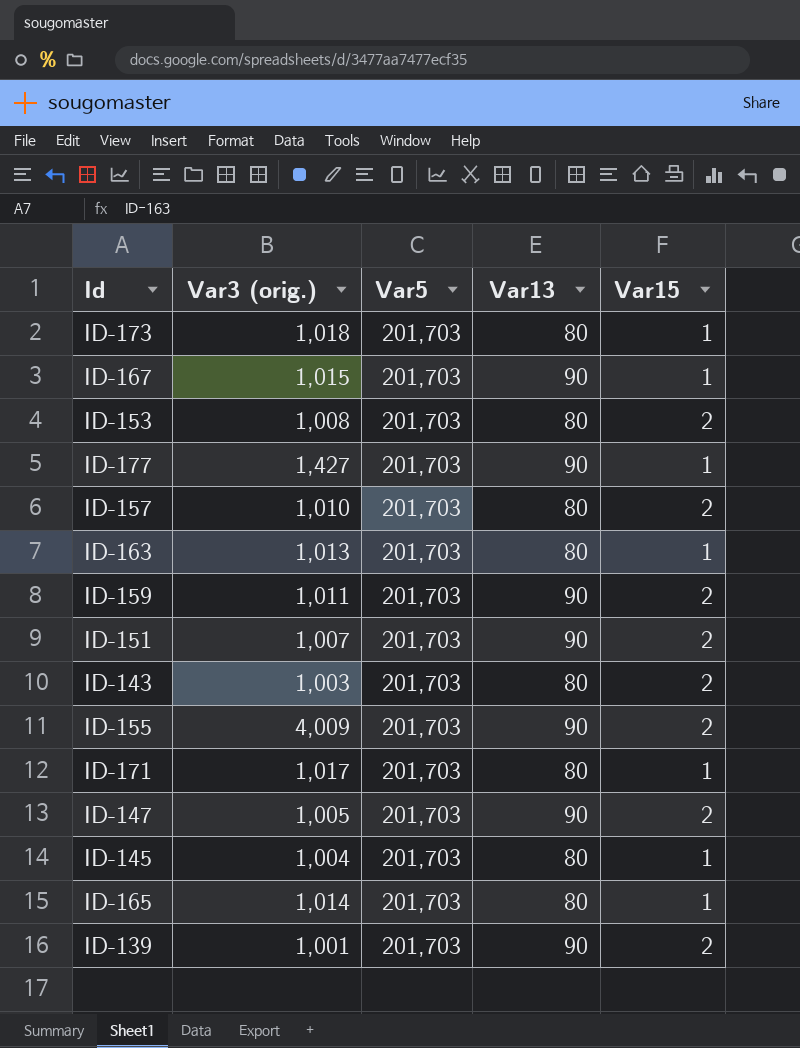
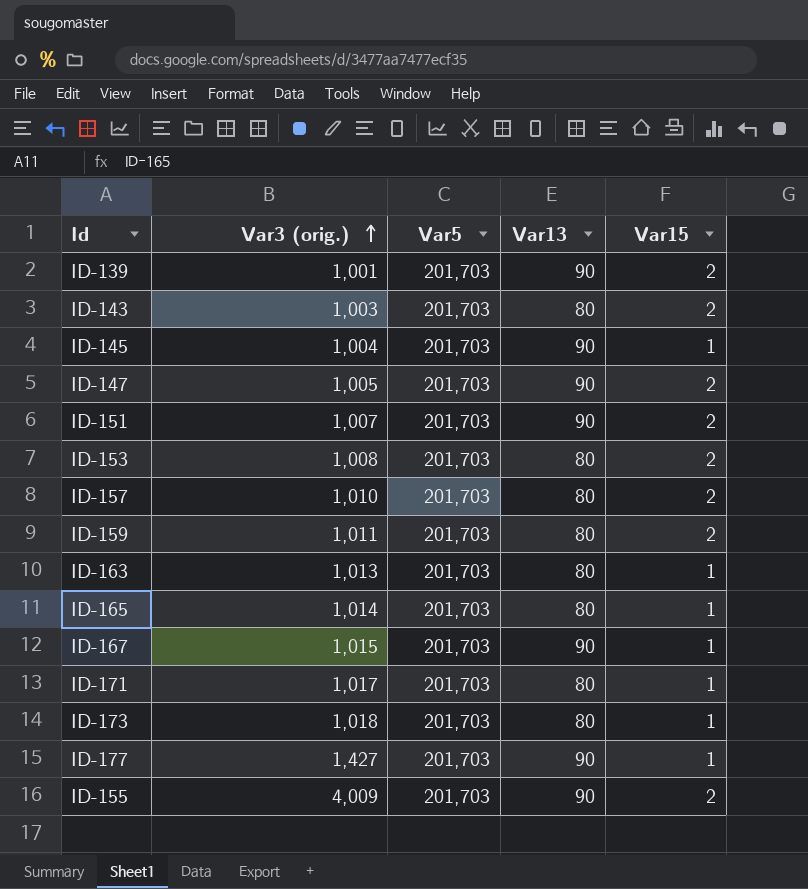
row order: none -> Var3 (orig.) ascending
ID-145 | Var13: 80 -> 90
ID-159 | Var13: 90 -> 80

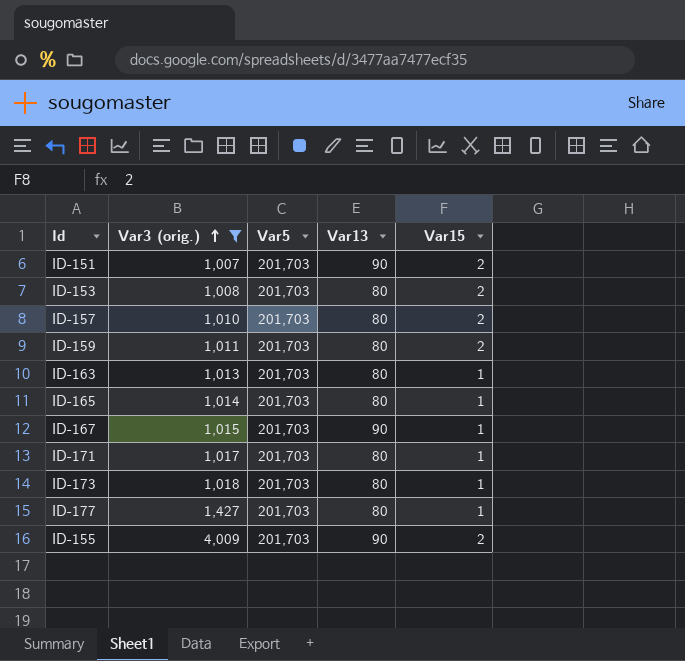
filter: none -> Var3 (orig.) >= 1,007
ID-177 | Var13: 90 -> 80

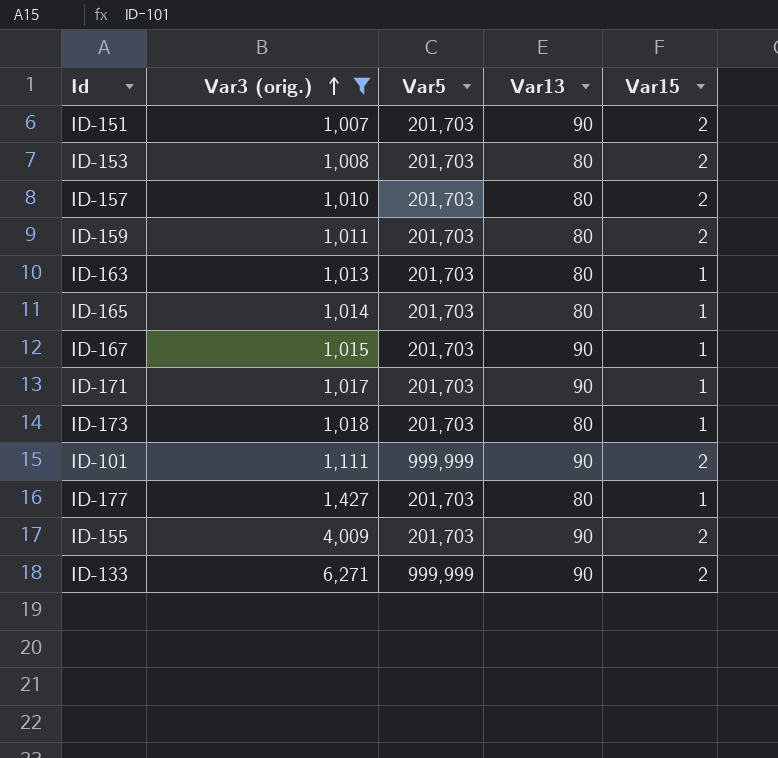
ID-171 | Var13: 80 -> 90
row ID-101: none -> 1,111 | 999,999 | 90 | 2
row ID-133: none -> 6,271 | 999,999 | 90 | 2

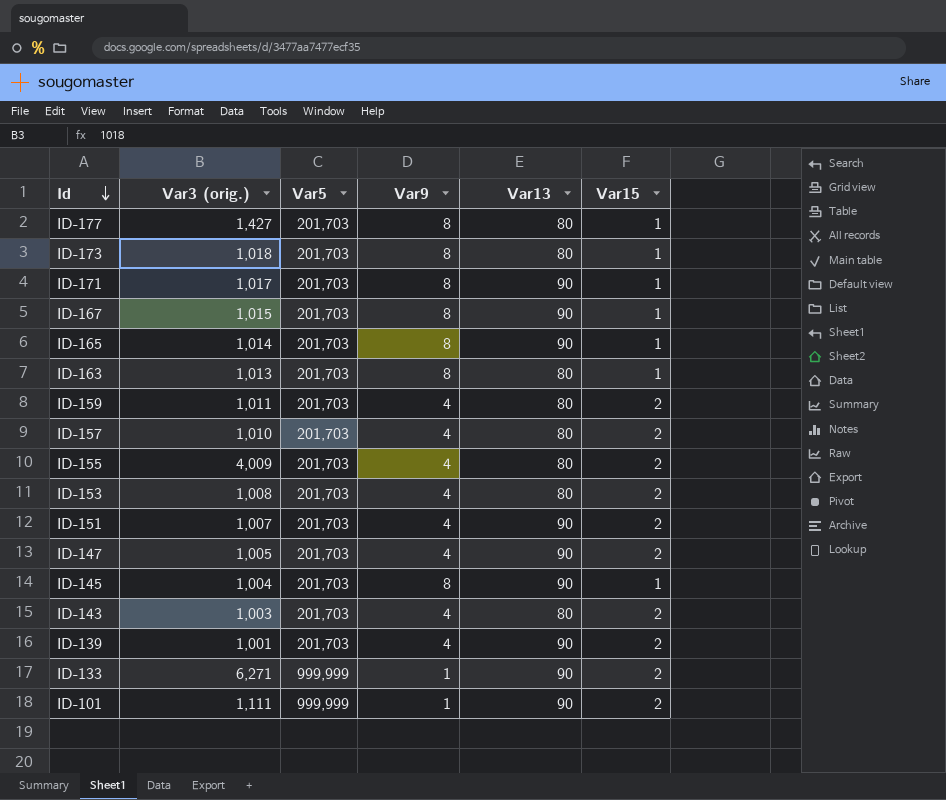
filter: Var3 (orig.) >= 1,007 -> none
row order: Var3 (orig.) ascending -> Id descending
column Var9 | position: none -> 4
ID-165 | Var13: 80 -> 90
ID-155 | Var13: 90 -> 80

